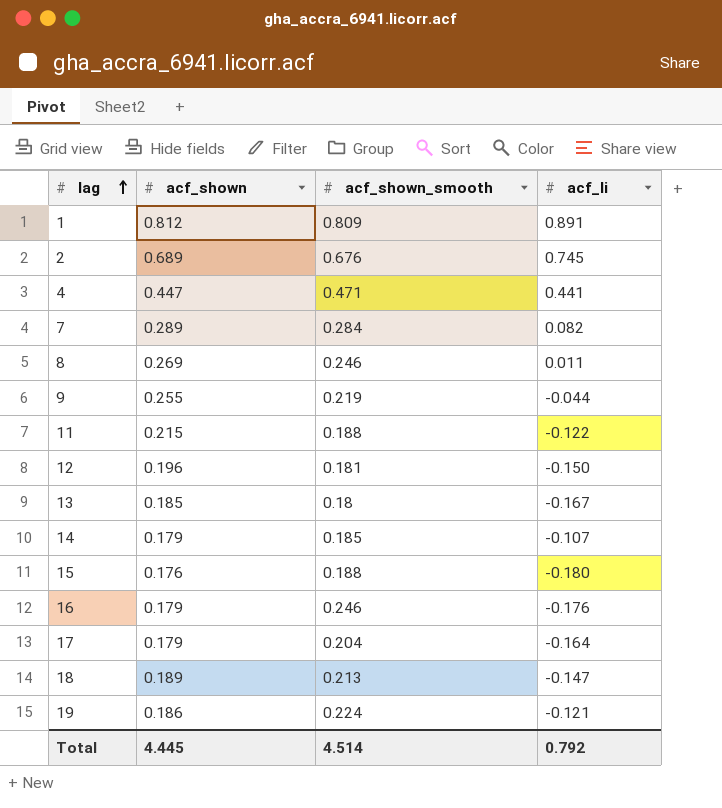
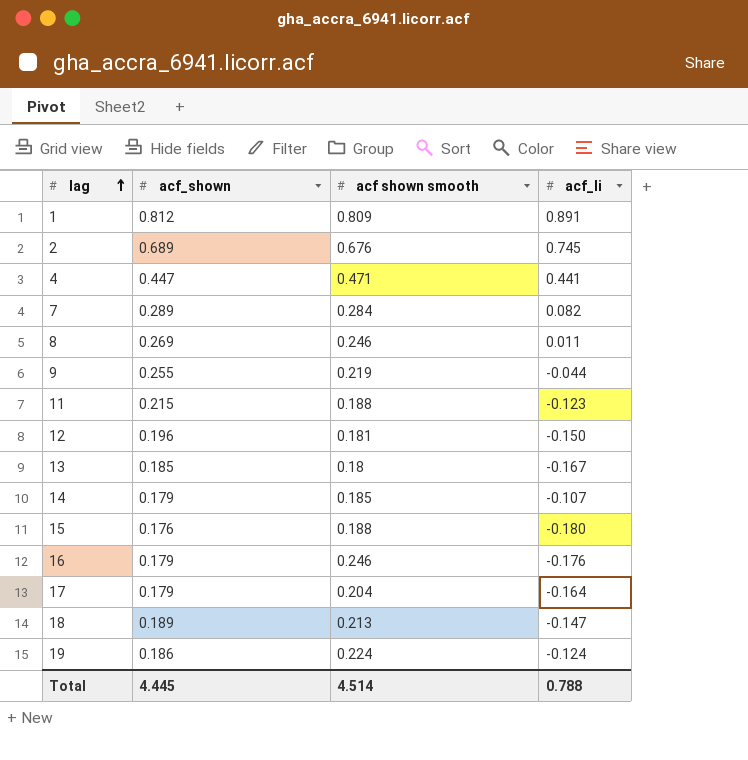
column name: acf_shown_smooth -> acf shown smooth
11 | acf_li: -0.122 -> -0.123
19 | acf_li: -0.121 -> -0.124
Total | acf_li: 0.792 -> 0.788

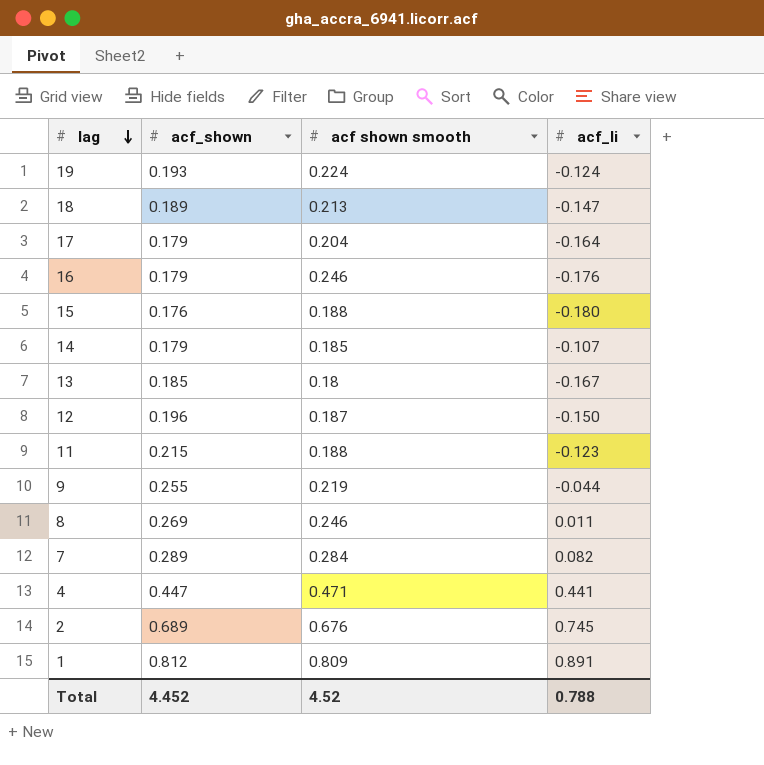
row order: lag ascending -> lag descending
19 | acf_shown: 0.186 -> 0.193
12 | acf shown smooth: 0.181 -> 0.187
Total | acf_shown: 4.445 -> 4.452
Total | acf shown smooth: 4.514 -> 4.52

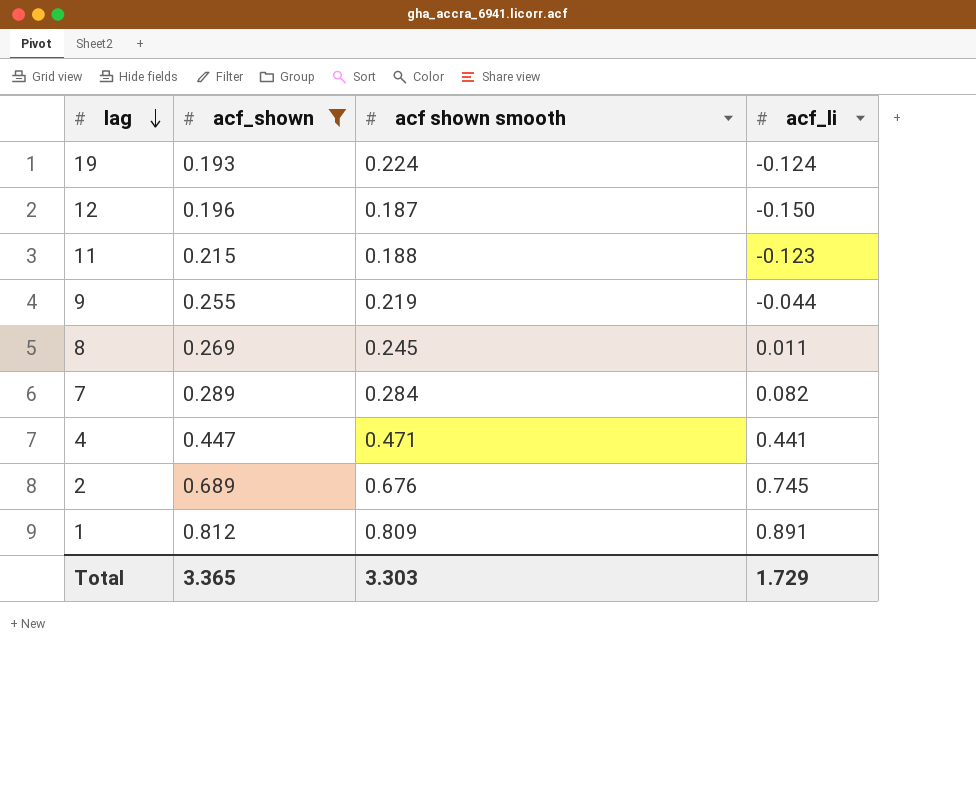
filter: none -> acf_shown >= 0.193
8 | acf shown smooth: 0.246 -> 0.245
Total | acf_shown: 4.452 -> 3.365
Total | acf shown smooth: 4.52 -> 3.303
Total | acf_li: 0.788 -> 1.729

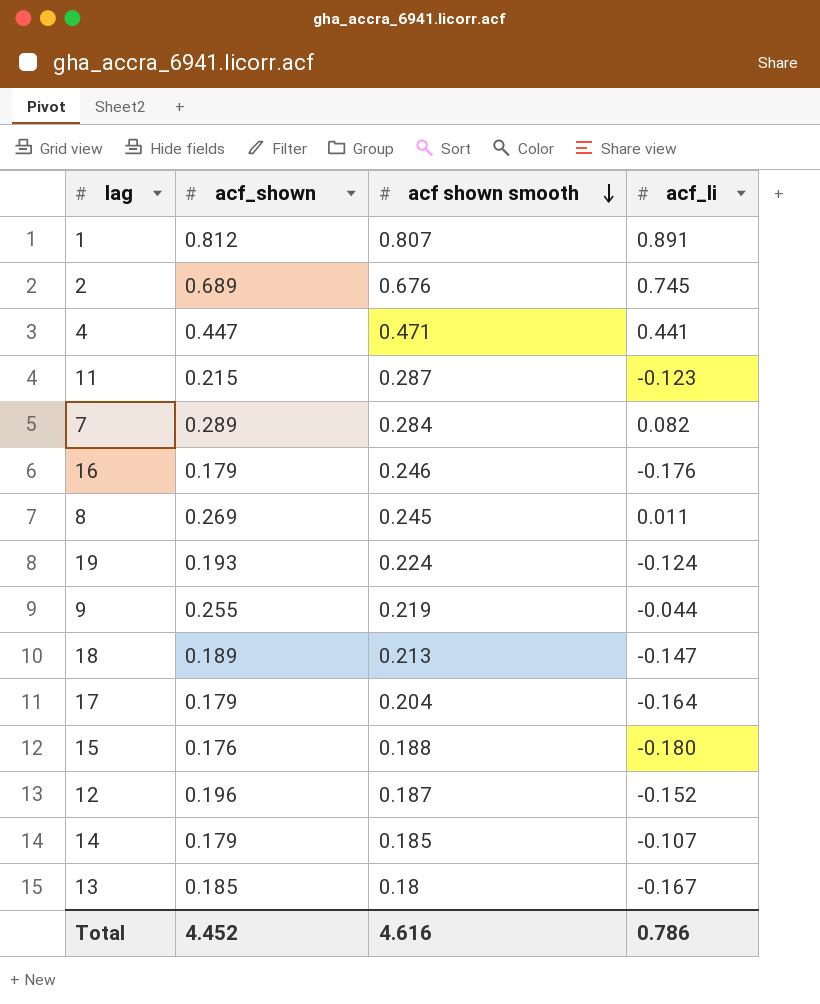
filter: acf_shown >= 0.193 -> none
row order: lag descending -> acf shown smooth descending
1 | acf shown smooth: 0.809 -> 0.807
11 | acf shown smooth: 0.188 -> 0.287
12 | acf_li: -0.150 -> -0.152
Total | acf_shown: 3.365 -> 4.452
Total | acf shown smooth: 3.303 -> 4.616
Total | acf_li: 1.729 -> 0.786

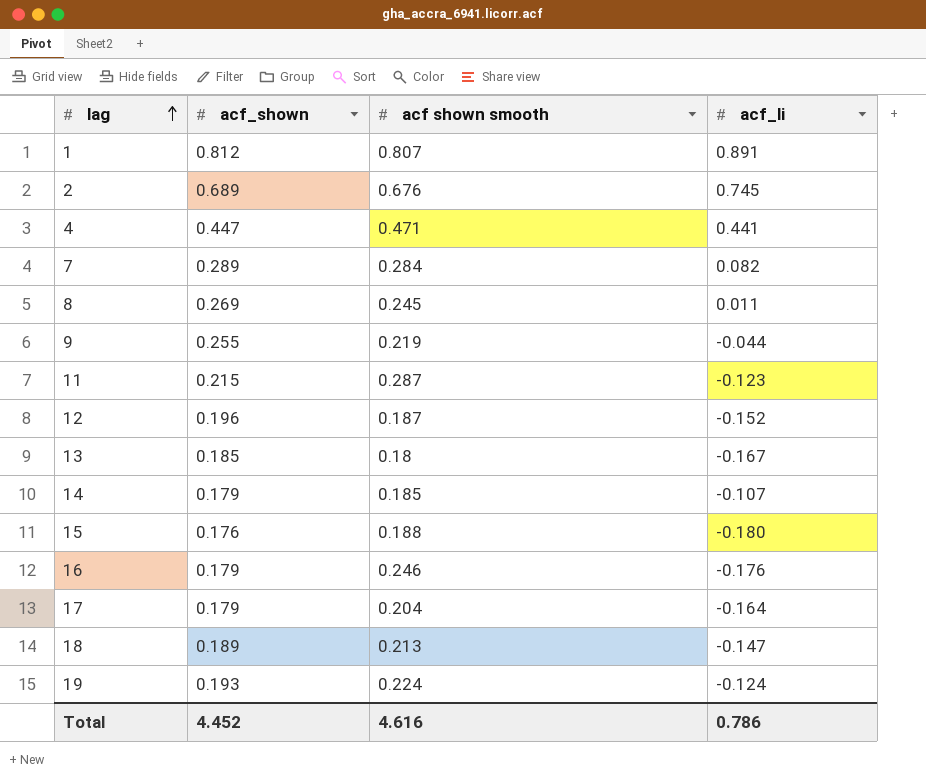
row order: acf shown smooth descending -> lag ascending

